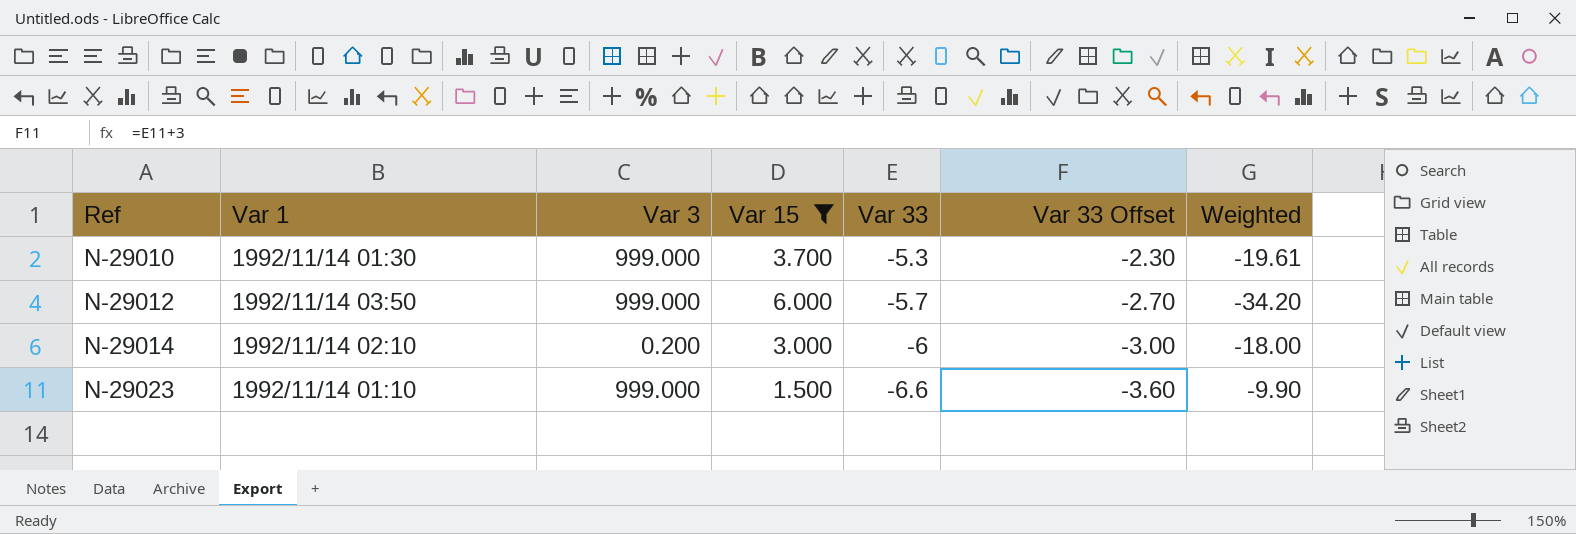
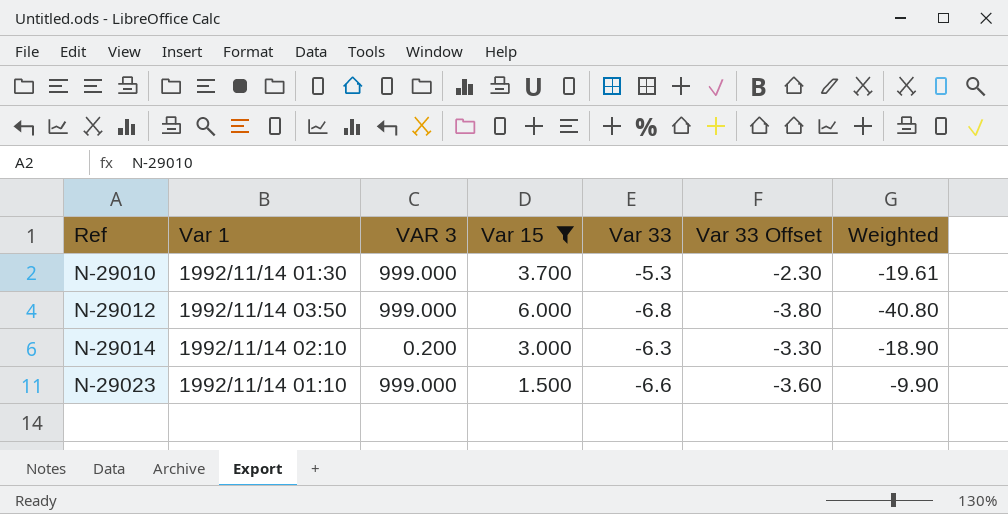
column name: Var 3 -> VAR 3
N-29012 | Var 33: -5.7 -> -6.8
N-29012 | Var 33 Offset: -2.70 -> -3.80
N-29012 | Weighted: -34.20 -> -40.80
N-29014 | Var 33: -6 -> -6.3
N-29014 | Var 33 Offset: -3.00 -> -3.30
N-29014 | Weighted: -18.00 -> -18.90

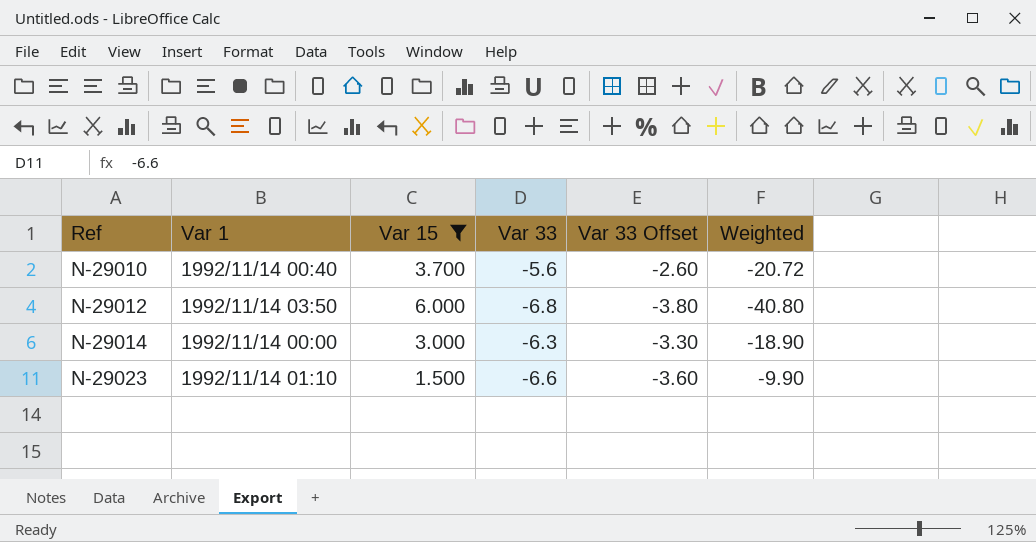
column VAR 3 | position: 3 -> none
N-29010 | Var 1: 1992/11/14 01:30 -> 1992/11/14 00:40
N-29010 | Var 33: -5.3 -> -5.6
N-29010 | Var 33 Offset: -2.30 -> -2.60
N-29010 | Weighted: -19.61 -> -20.72
N-29014 | Var 1: 1992/11/14 02:10 -> 1992/11/14 00:00

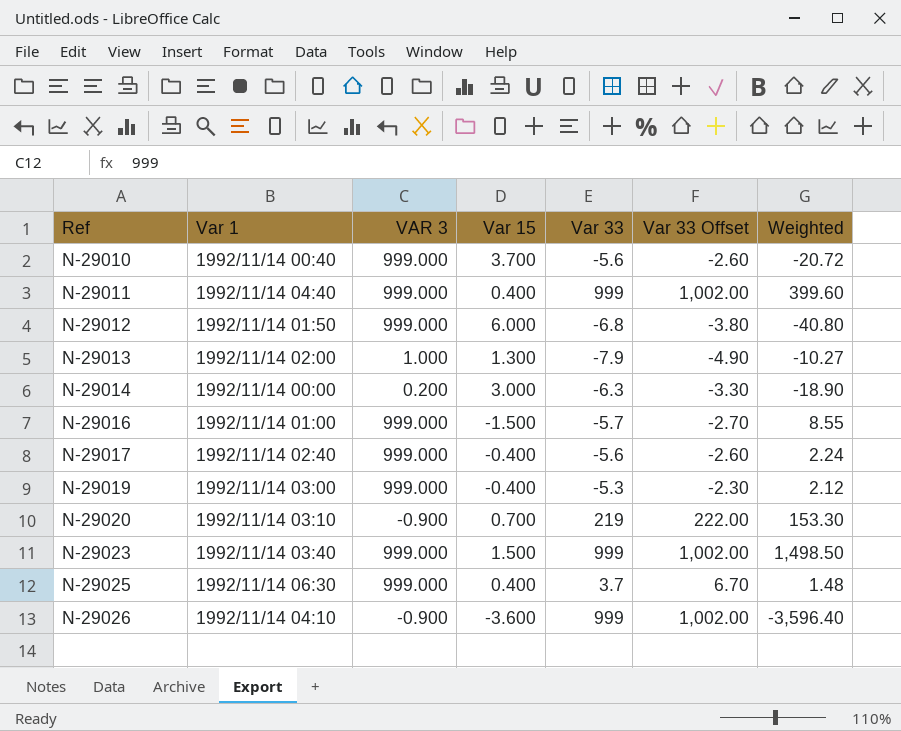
filter: Var 15 >= 1.500 -> none
column VAR 3 | position: none -> 3
N-29012 | Var 1: 1992/11/14 03:50 -> 1992/11/14 01:50
N-29023 | Var 1: 1992/11/14 01:10 -> 1992/11/14 03:40
N-29023 | Var 33: -6.6 -> 999
N-29023 | Var 33 Offset: -3.60 -> 1,002.00
N-29023 | Weighted: -9.90 -> 1,498.50

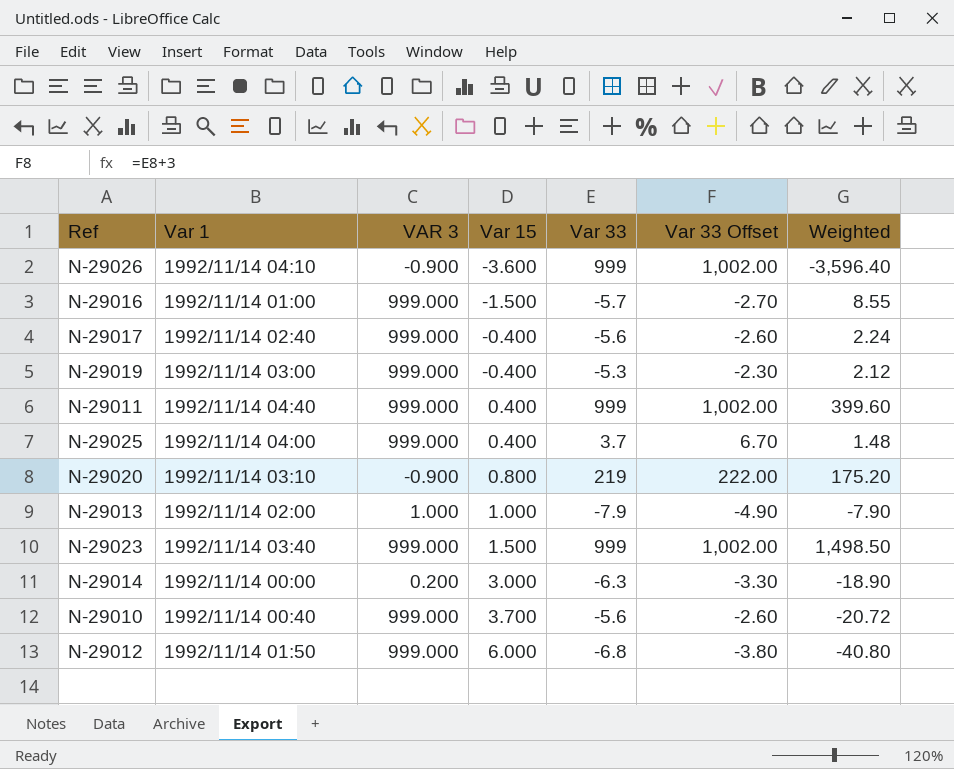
row order: Ref ascending -> Var 15 ascending
N-29025 | Var 1: 1992/11/14 06:30 -> 1992/11/14 04:00
N-29020 | Var 15: 0.700 -> 0.800
N-29020 | Weighted: 153.30 -> 175.20
N-29013 | Var 15: 1.300 -> 1.000
N-29013 | Weighted: -10.27 -> -7.90

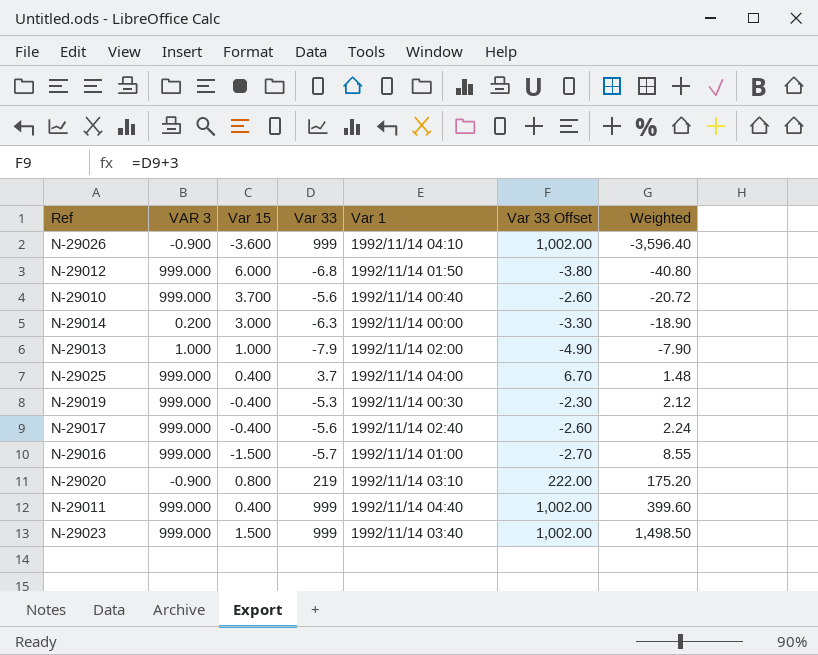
row order: Var 15 ascending -> Weighted ascending
column Var 1 | position: 2 -> 5
N-29019 | Var 1: 1992/11/14 03:00 -> 1992/11/14 00:30

